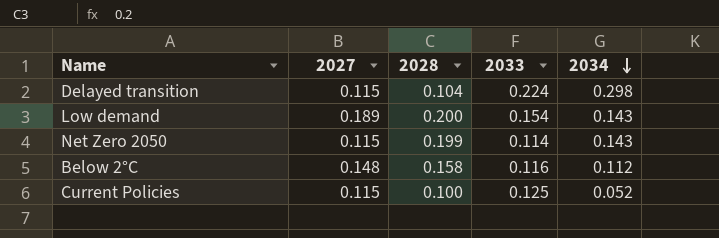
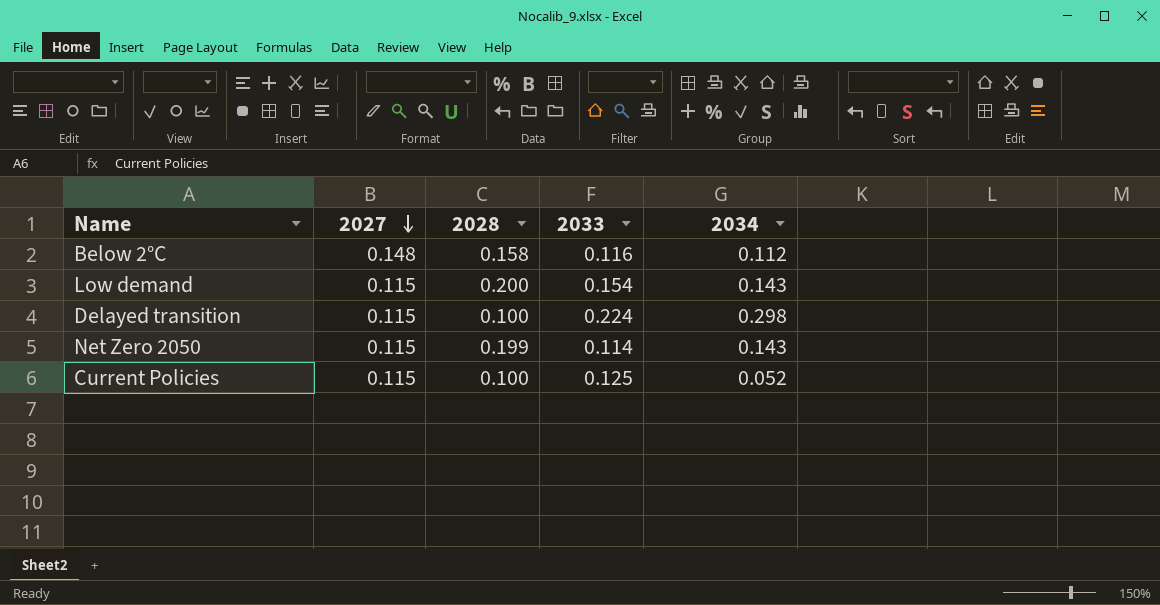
row order: 2034 descending -> 2027 descending
Low demand | 2027: 0.189 -> 0.115
Delayed transition | 2028: 0.104 -> 0.100

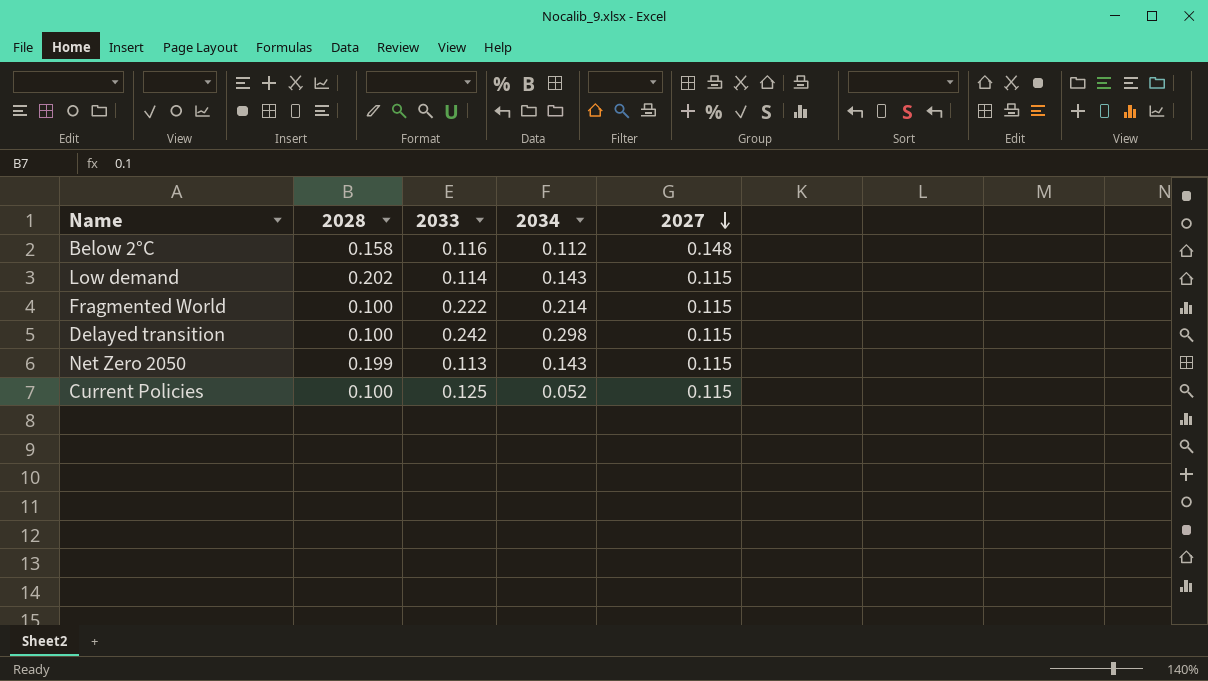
column 2027 | position: 2 -> 5
Low demand | 2028: 0.200 -> 0.202
Low demand | 2033: 0.154 -> 0.114
row Fragmented World: none -> 0.100 | 0.222 | 0.214 | 0.115
Delayed transition | 2033: 0.224 -> 0.242
Net Zero 2050 | 2033: 0.114 -> 0.113

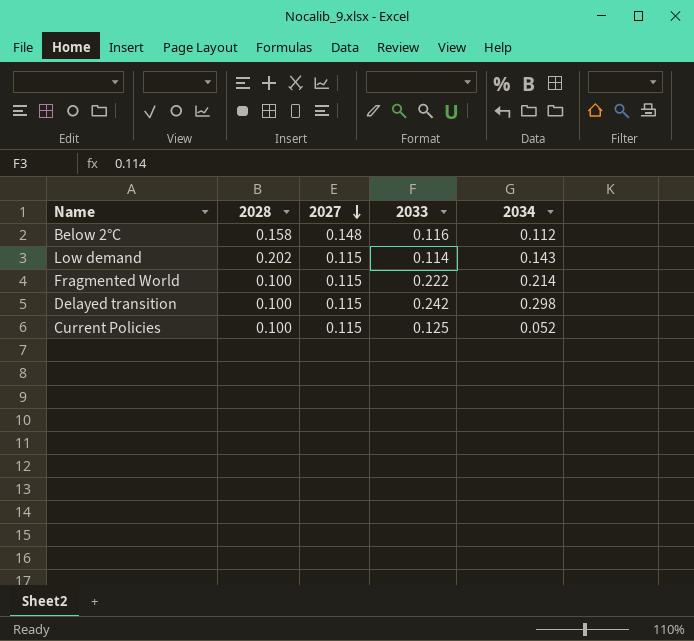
column 2027 | position: 5 -> 3
row Net Zero 2050: 0.199 | 0.113 | 0.143 | 0.115 -> none

